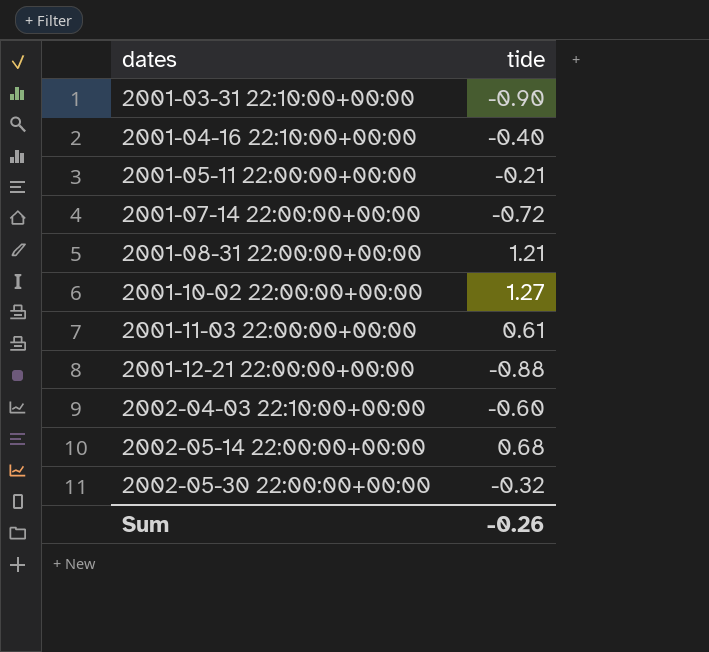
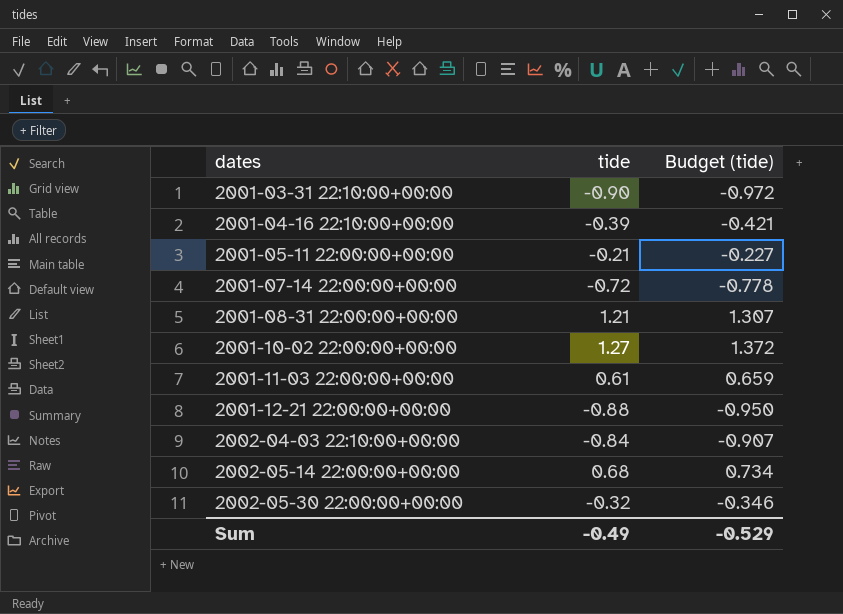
column Budget (tide) | formula: none -> [tide] * 1.08
2001-04-16 22:10:00+00:00 | tide: -0.40 -> -0.39
2002-04-03 22:10:00+00:00 | tide: -0.60 -> -0.84
Sum | tide: -0.26 -> -0.49

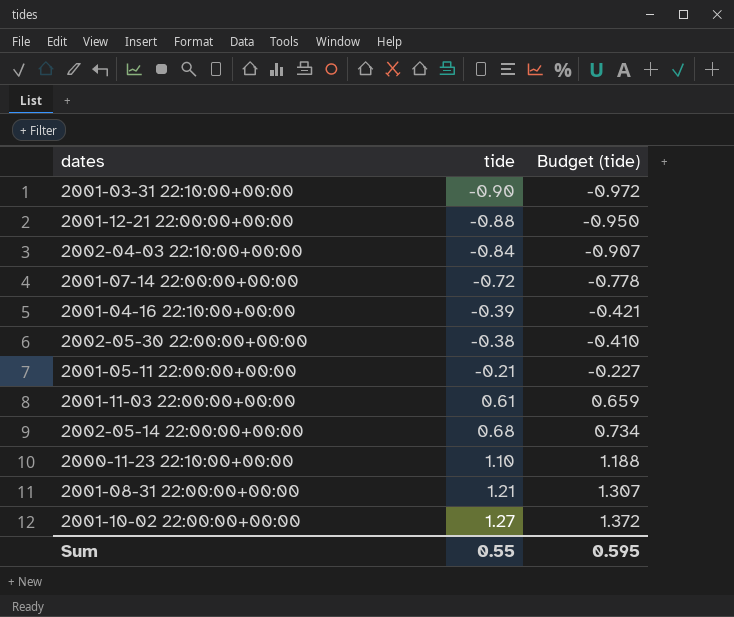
row order: dates ascending -> tide ascending
2002-05-30 22:00:00+00:00 | tide: -0.32 -> -0.38
2002-05-30 22:00:00+00:00 | Budget (tide): -0.346 -> -0.410
row 2000-11-23 22:10:00+00:00: none -> 1.10 | 1.188
Sum | tide: -0.49 -> 0.55
Sum | Budget (tide): -0.529 -> 0.595

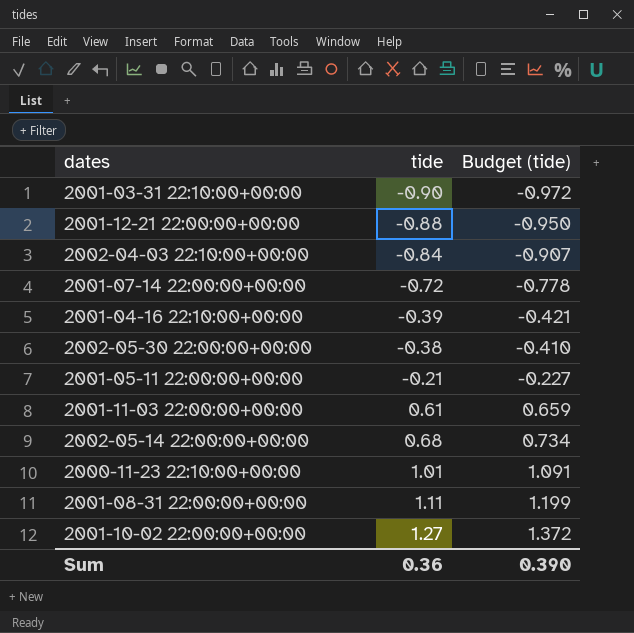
2000-11-23 22:10:00+00:00 | tide: 1.10 -> 1.01
2000-11-23 22:10:00+00:00 | Budget (tide): 1.188 -> 1.091
2001-08-31 22:00:00+00:00 | tide: 1.21 -> 1.11
2001-08-31 22:00:00+00:00 | Budget (tide): 1.307 -> 1.199
Sum | tide: 0.55 -> 0.36
Sum | Budget (tide): 0.595 -> 0.390

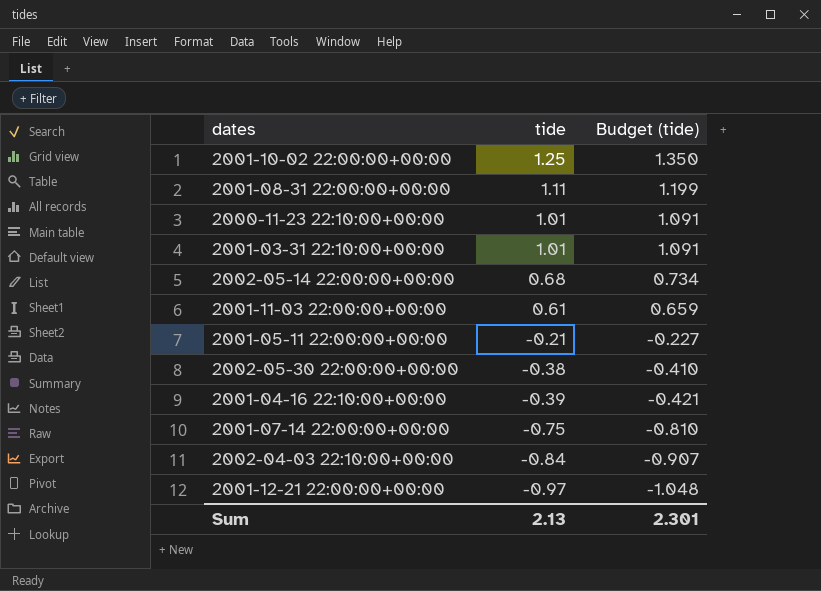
row order: tide ascending -> tide descending
2001-10-02 22:00:00+00:00 | tide: 1.27 -> 1.25
2001-10-02 22:00:00+00:00 | Budget (tide): 1.372 -> 1.350
2001-03-31 22:10:00+00:00 | tide: -0.90 -> 1.01
2001-03-31 22:10:00+00:00 | Budget (tide): -0.972 -> 1.091
2001-07-14 22:00:00+00:00 | tide: -0.72 -> -0.75
2001-07-14 22:00:00+00:00 | Budget (tide): -0.778 -> -0.810
2001-12-21 22:00:00+00:00 | tide: -0.88 -> -0.97
2001-12-21 22:00:00+00:00 | Budget (tide): -0.950 -> -1.048
Sum | tide: 0.36 -> 2.13
Sum | Budget (tide): 0.390 -> 2.301

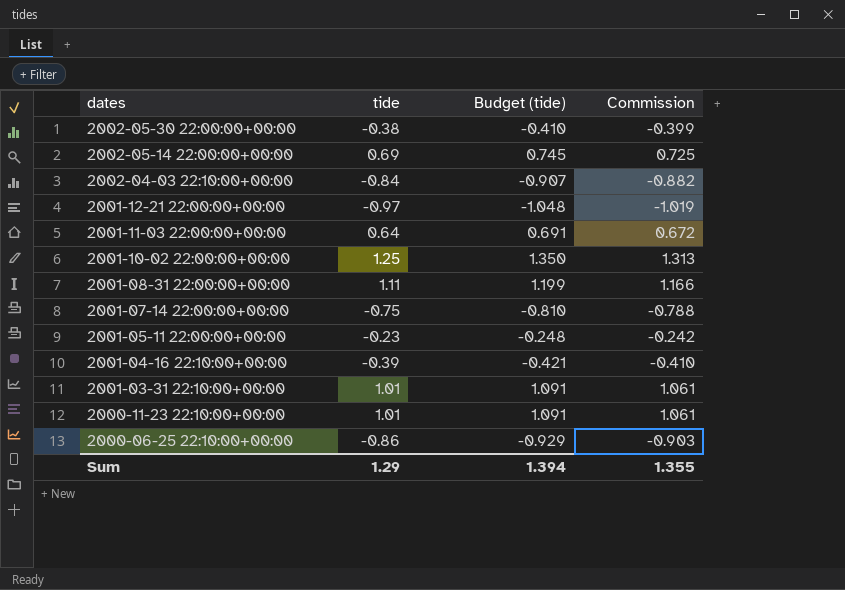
row order: tide descending -> dates descending
column Commission | formula: none -> [tide] * 1.05
2002-05-14 22:00:00+00:00 | tide: 0.68 -> 0.69
2002-05-14 22:00:00+00:00 | Budget (tide): 0.734 -> 0.745
2001-11-03 22:00:00+00:00 | tide: 0.61 -> 0.64
2001-11-03 22:00:00+00:00 | Budget (tide): 0.659 -> 0.691
2001-05-11 22:00:00+00:00 | tide: -0.21 -> -0.23
2001-05-11 22:00:00+00:00 | Budget (tide): -0.227 -> -0.248
row 2000-06-25 22:10:00+00:00: none -> -0.86 | -0.929 | -0.903
Sum | tide: 2.13 -> 1.29
Sum | Budget (tide): 2.301 -> 1.394

